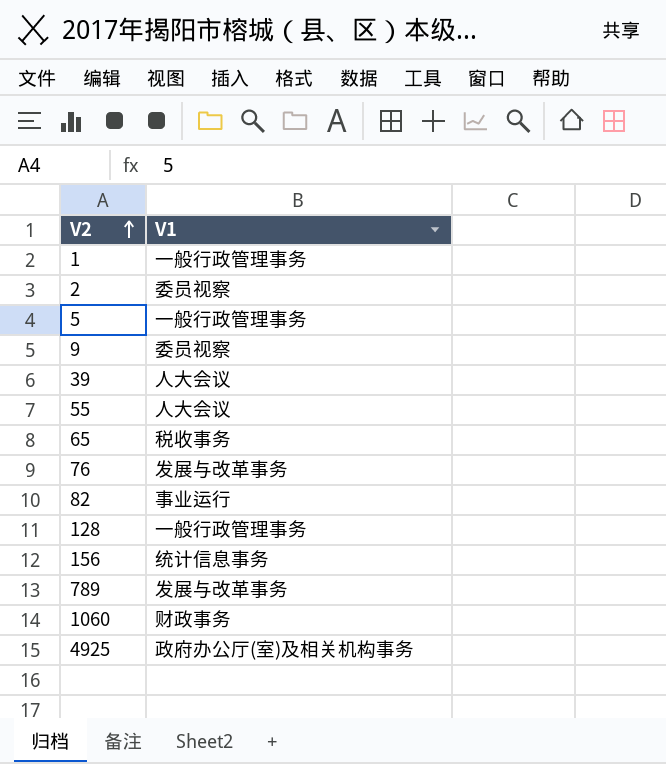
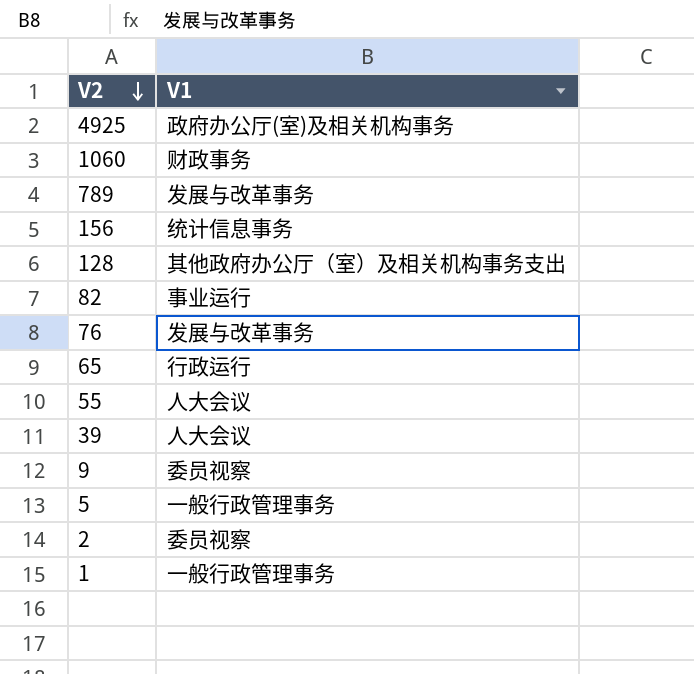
row order: V2 ascending -> V2 descending
128 | V1: 一般行政管理事务 -> 其他政府办公厅（室）及相关机构事务支出
65 | V1: 税收事务 -> 行政运行

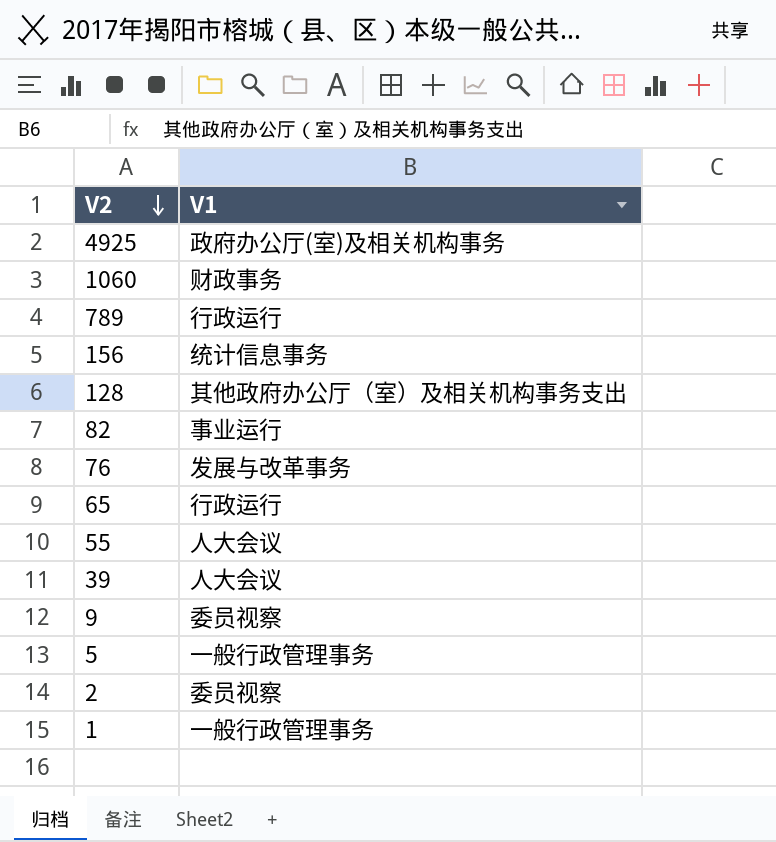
789 | V1: 发展与改革事务 -> 行政运行

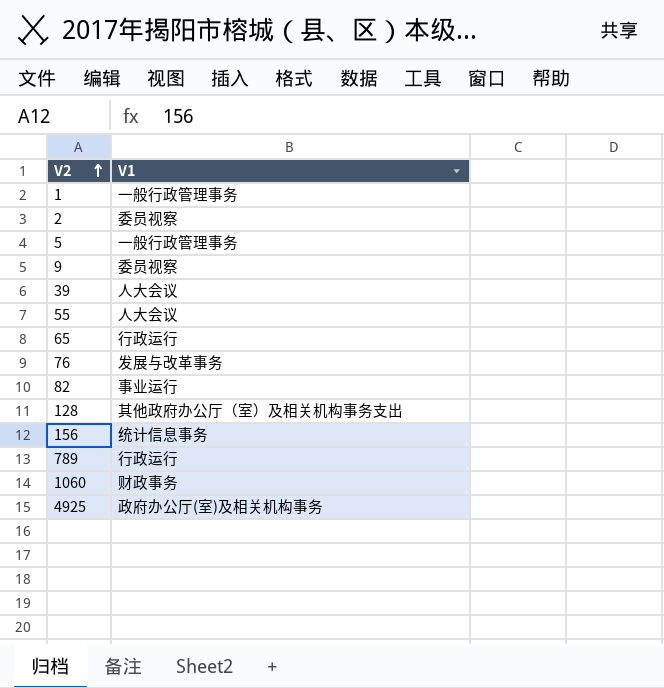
row order: V2 descending -> V2 ascending

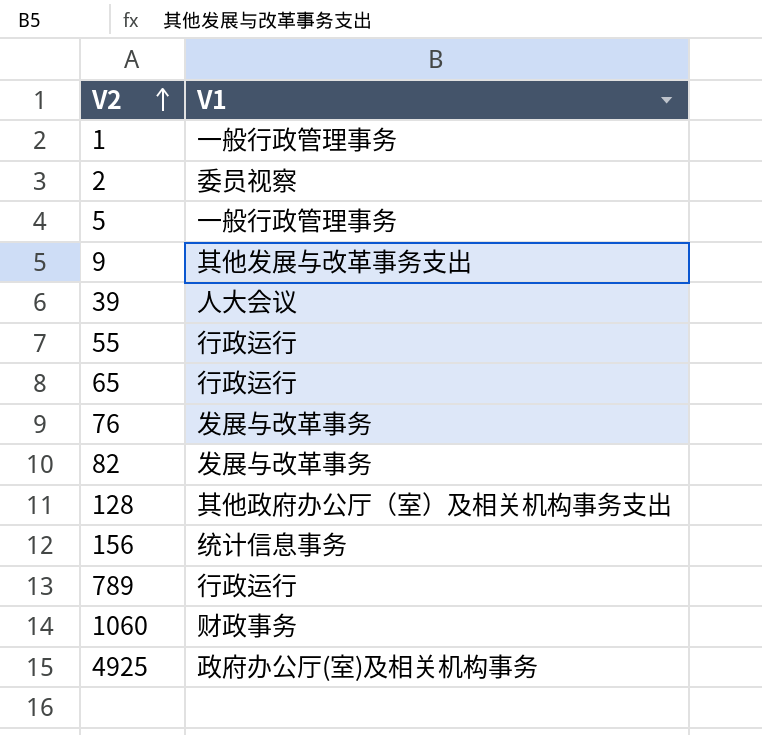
9 | V1: 委员视察 -> 其他发展与改革事务支出
55 | V1: 人大会议 -> 行政运行
82 | V1: 事业运行 -> 发展与改革事务

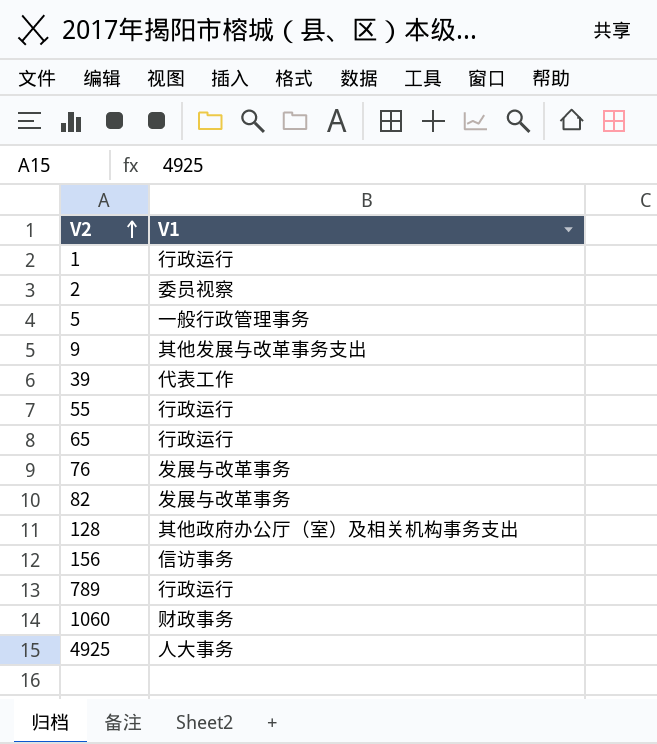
1 | V1: 一般行政管理事务 -> 行政运行
39 | V1: 人大会议 -> 代表工作
156 | V1: 统计信息事务 -> 信访事务
4925 | V1: 政府办公厅(室)及相关机构事务 -> 人大事务

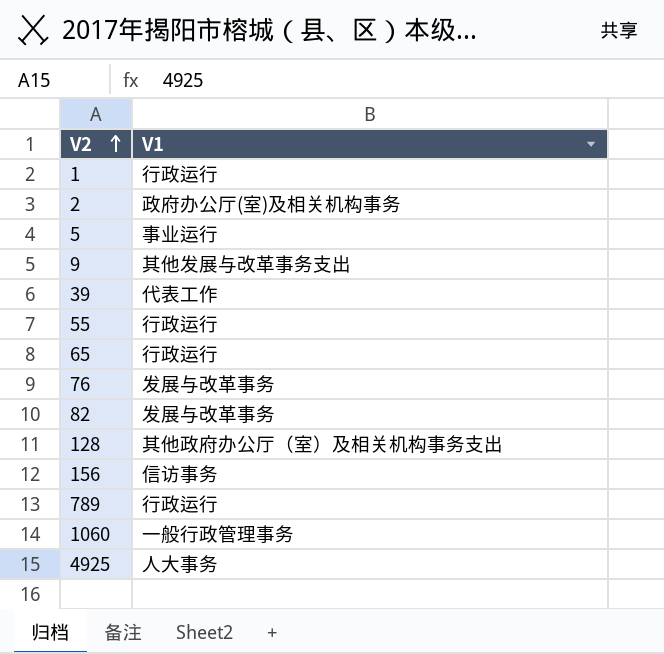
2 | V1: 委员视察 -> 政府办公厅(室)及相关机构事务
5 | V1: 一般行政管理事务 -> 事业运行
1060 | V1: 财政事务 -> 一般行政管理事务

